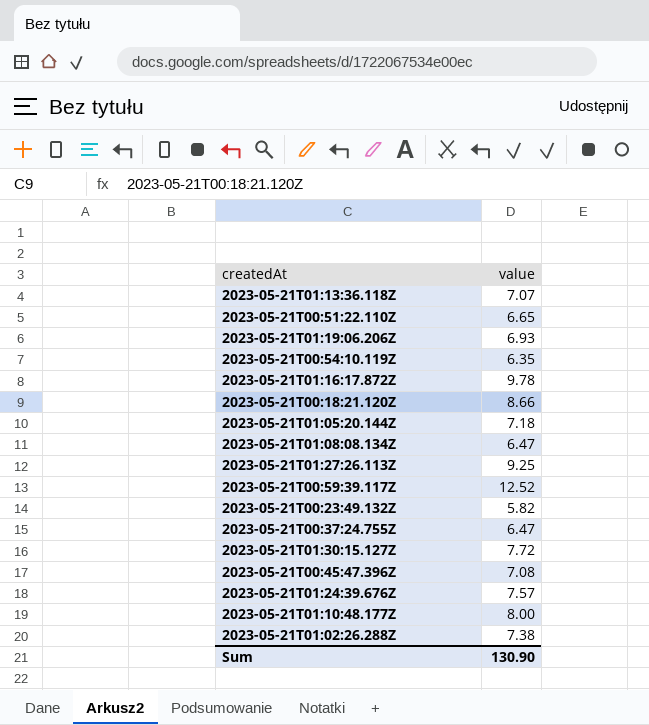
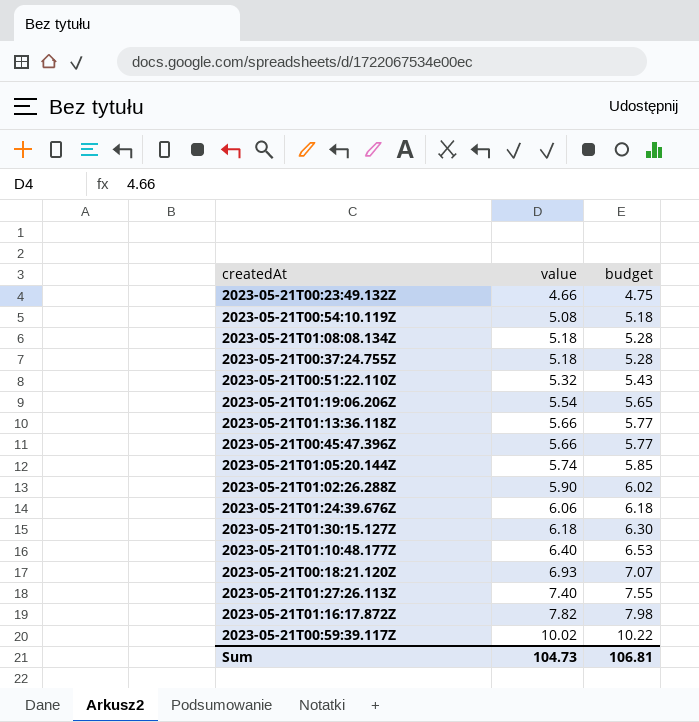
row order: none -> value ascending
column budget | formula: none -> [value] * 1.02
2023-05-21T00:23:49.132Z | value: 5.82 -> 4.66
2023-05-21T00:54:10.119Z | value: 6.35 -> 5.08
2023-05-21T01:08:08.134Z | value: 6.47 -> 5.18
2023-05-21T00:37:24.755Z | value: 6.47 -> 5.18
2023-05-21T00:51:22.110Z | value: 6.65 -> 5.32
2023-05-21T01:19:06.206Z | value: 6.93 -> 5.54
2023-05-21T01:13:36.118Z | value: 7.07 -> 5.66
2023-05-21T00:45:47.396Z | value: 7.08 -> 5.66
2023-05-21T01:05:20.144Z | value: 7.18 -> 5.74
2023-05-21T01:02:26.288Z | value: 7.38 -> 5.90
2023-05-21T01:24:39.676Z | value: 7.57 -> 6.06
2023-05-21T01:30:15.127Z | value: 7.72 -> 6.18
2023-05-21T01:10:48.177Z | value: 8.00 -> 6.40
2023-05-21T00:18:21.120Z | value: 8.66 -> 6.93
2023-05-21T01:27:26.113Z | value: 9.25 -> 7.40
2023-05-21T01:16:17.872Z | value: 9.78 -> 7.82
2023-05-21T00:59:39.117Z | value: 12.52 -> 10.02
Sum | value: 130.90 -> 104.73

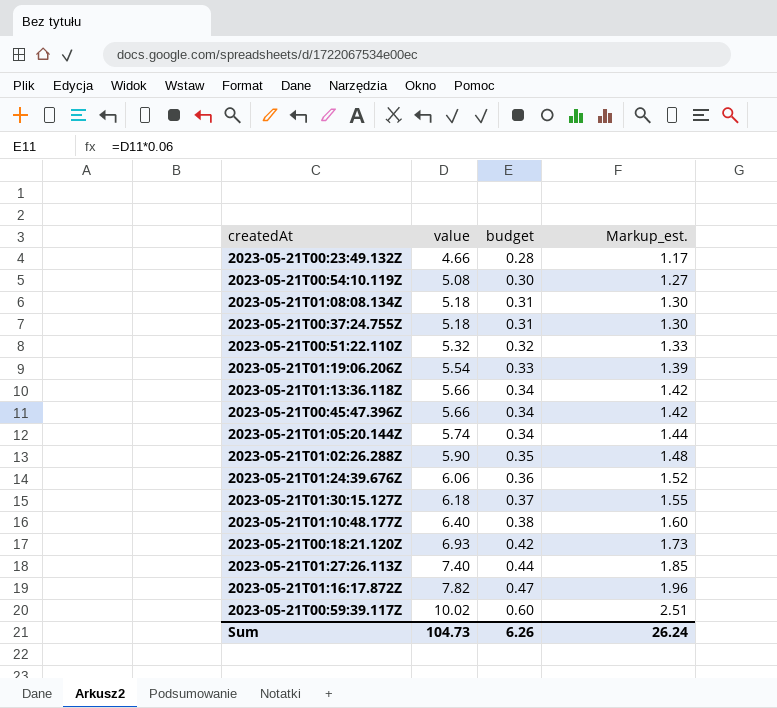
column budget | formula: [value] * 1.02 -> [value] * 0.06
column Markup_est. | formula: none -> [value] * 0.25
Sum | budget: 106.81 -> 6.26

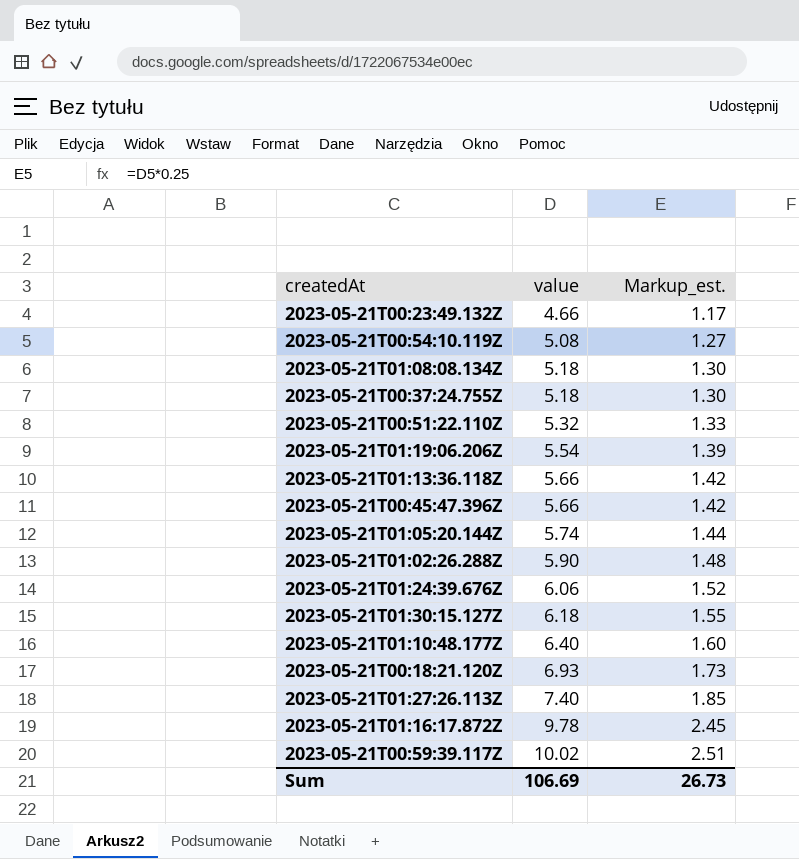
column budget | formula: [value] * 0.06 -> none
2023-05-21T01:16:17.872Z | value: 7.82 -> 9.78
2023-05-21T01:16:17.872Z | Markup_est.: 1.96 -> 2.45
Sum | value: 104.73 -> 106.69
Sum | Markup_est.: 26.24 -> 26.73

